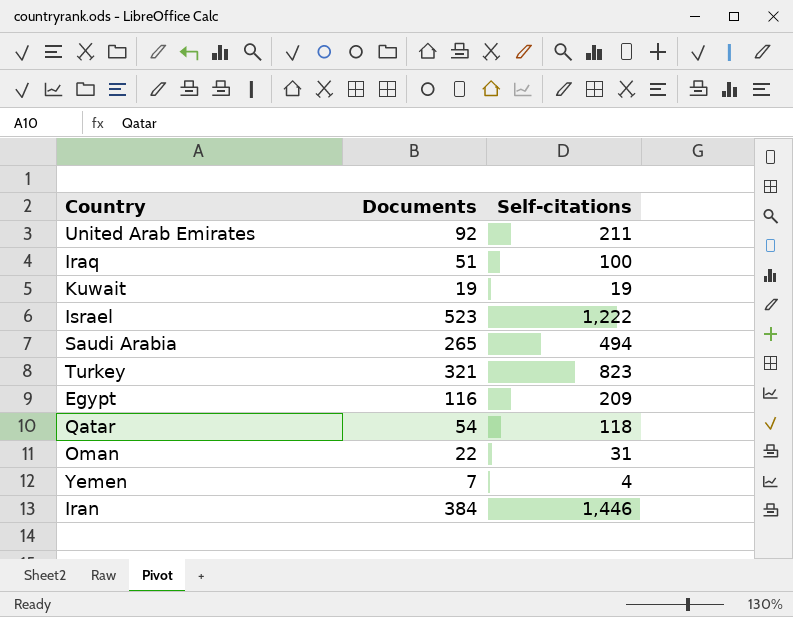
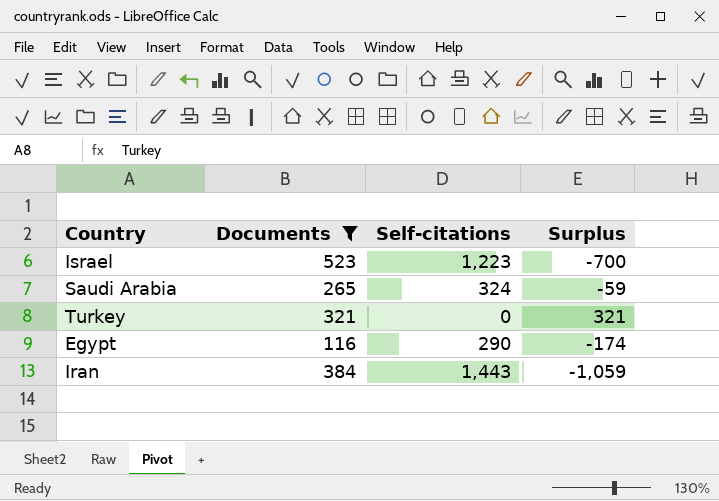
filter: none -> Documents >= 116
column Surplus | formula: none -> [Documents] - [Self-citations]
Israel | Self-citations: 1,222 -> 1,223
Saudi Arabia | Self-citations: 494 -> 324
Turkey | Self-citations: 823 -> 0
Egypt | Self-citations: 209 -> 290
Iran | Self-citations: 1,446 -> 1,443

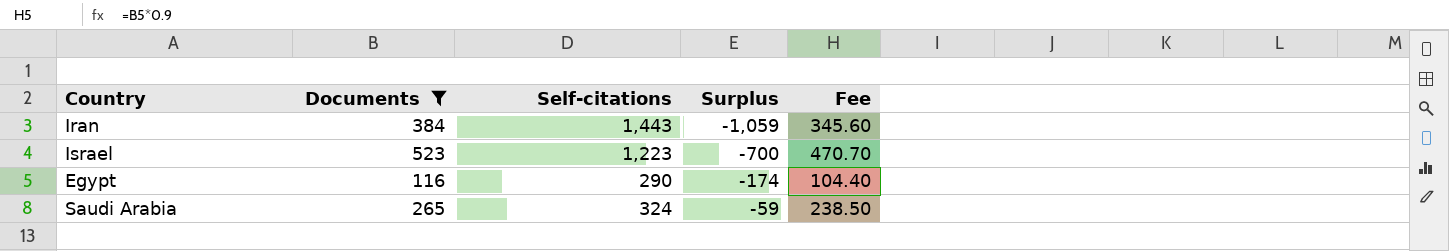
row order: none -> Surplus ascending
column Fee | formula: none -> [Documents] * 0.9
row Turkey: 321 | 0 | 321 -> none

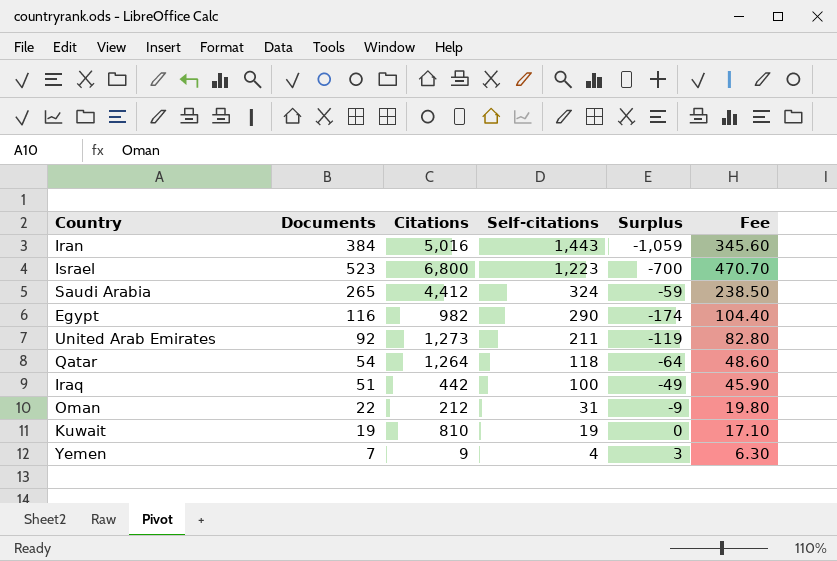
filter: Documents >= 116 -> none
row order: Surplus ascending -> Self-citations descending
column Citations | position: none -> 3

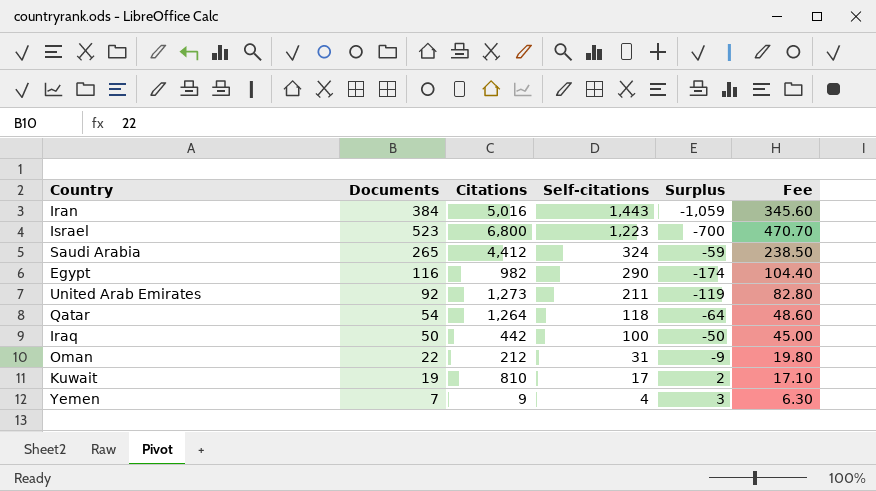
Iraq | Documents: 51 -> 50
Iraq | Surplus: -49 -> -50
Iraq | Fee: 45.90 -> 45.00
Kuwait | Self-citations: 19 -> 17
Kuwait | Surplus: 0 -> 2

